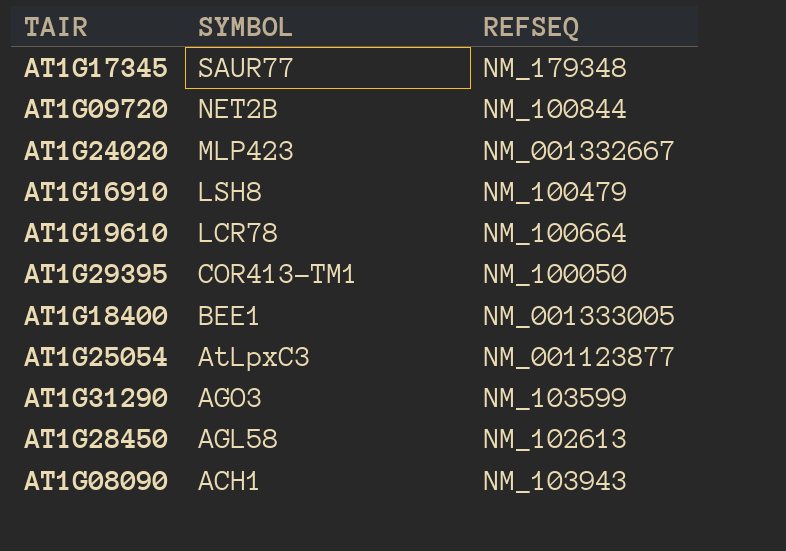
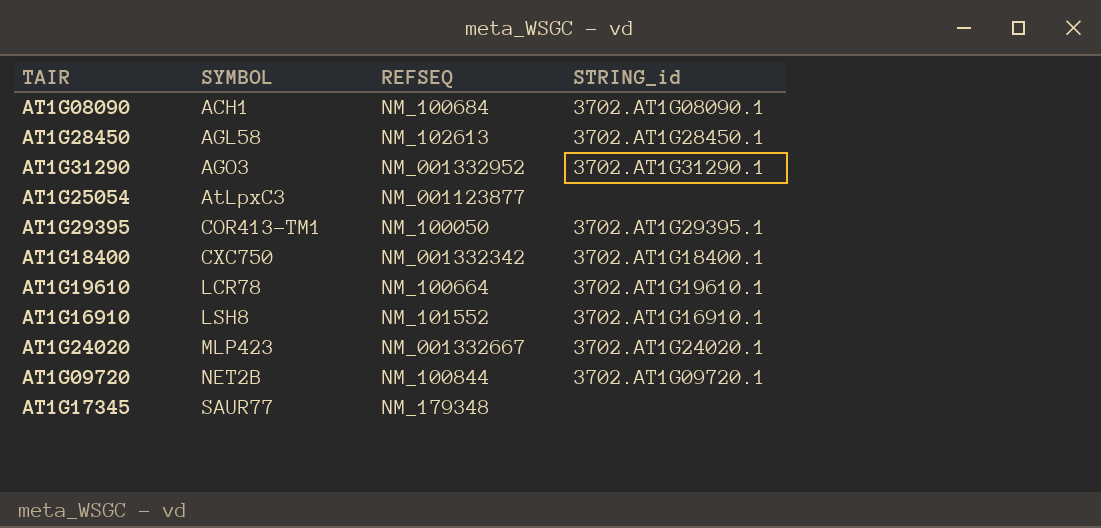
row order: SYMBOL descending -> SYMBOL ascending
column STRING_id | position: none -> 4
AT1G08090 | REFSEQ: NM_103943 -> NM_100684
AT1G31290 | REFSEQ: NM_103599 -> NM_001332952
AT1G18400 | SYMBOL: BEE1 -> CXC750
AT1G18400 | REFSEQ: NM_001333005 -> NM_001332342
AT1G16910 | REFSEQ: NM_100479 -> NM_101552

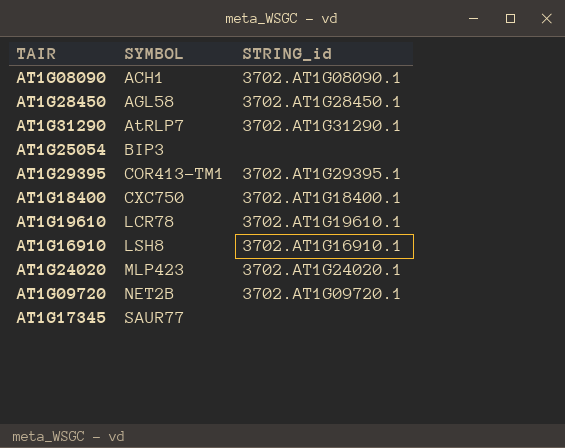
column REFSEQ | position: 3 -> none
AT1G31290 | SYMBOL: AGO3 -> AtRLP7
AT1G25054 | SYMBOL: AtLpxC3 -> BIP3

